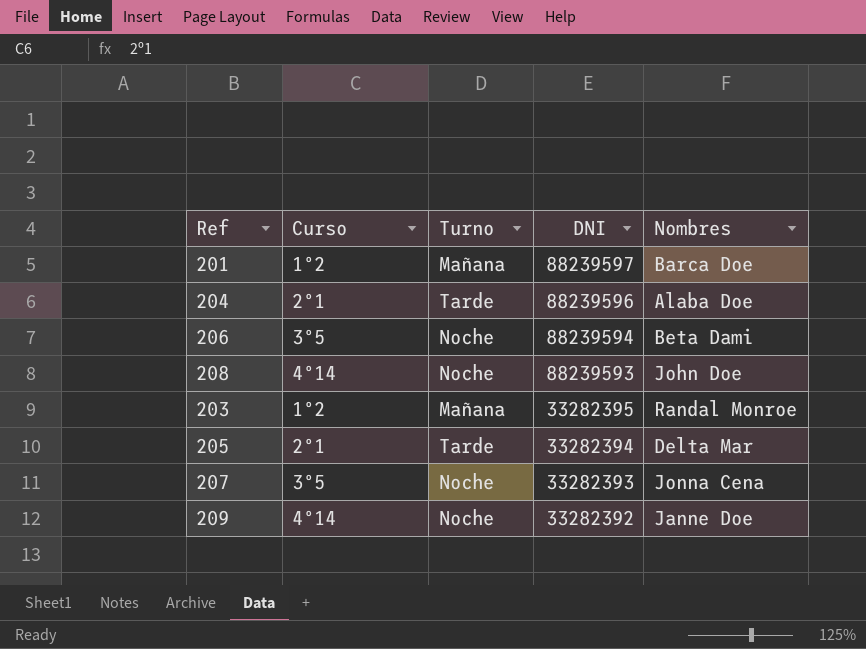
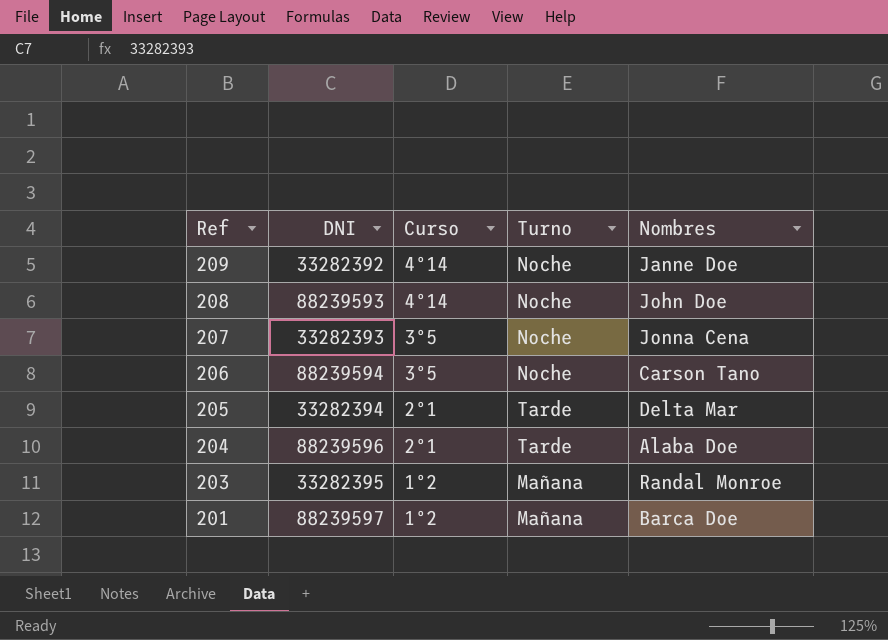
row order: DNI descending -> Ref descending
column DNI | position: 4 -> 2
206 | Nombres: Beta Dami -> Carson Tano

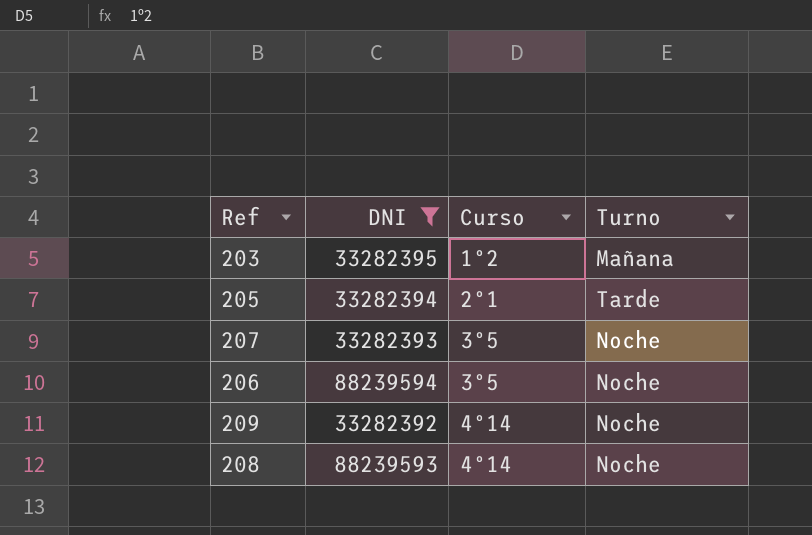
filter: none -> DNI <= 88239594
row order: Ref descending -> Curso ascending
column Nombres | position: 5 -> none

